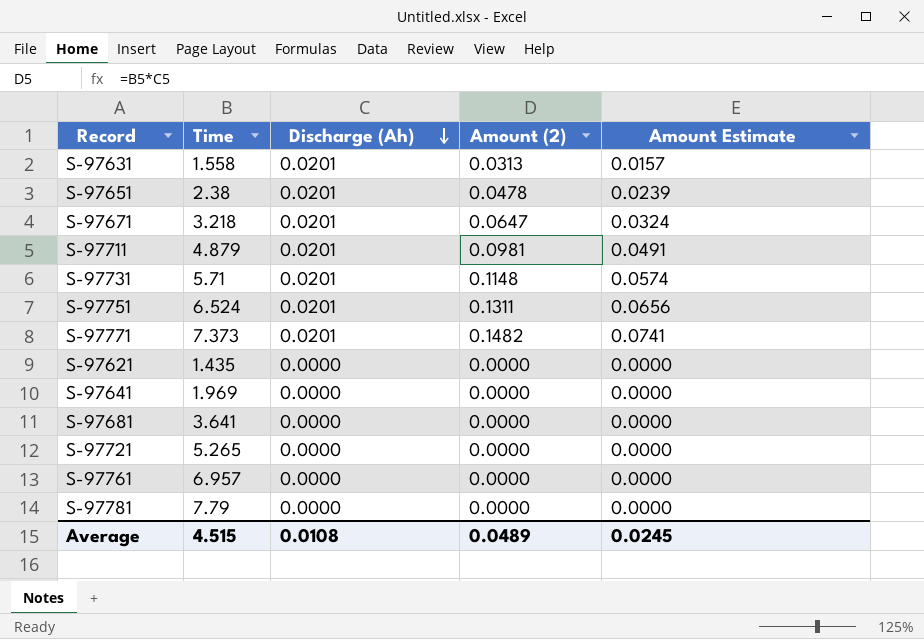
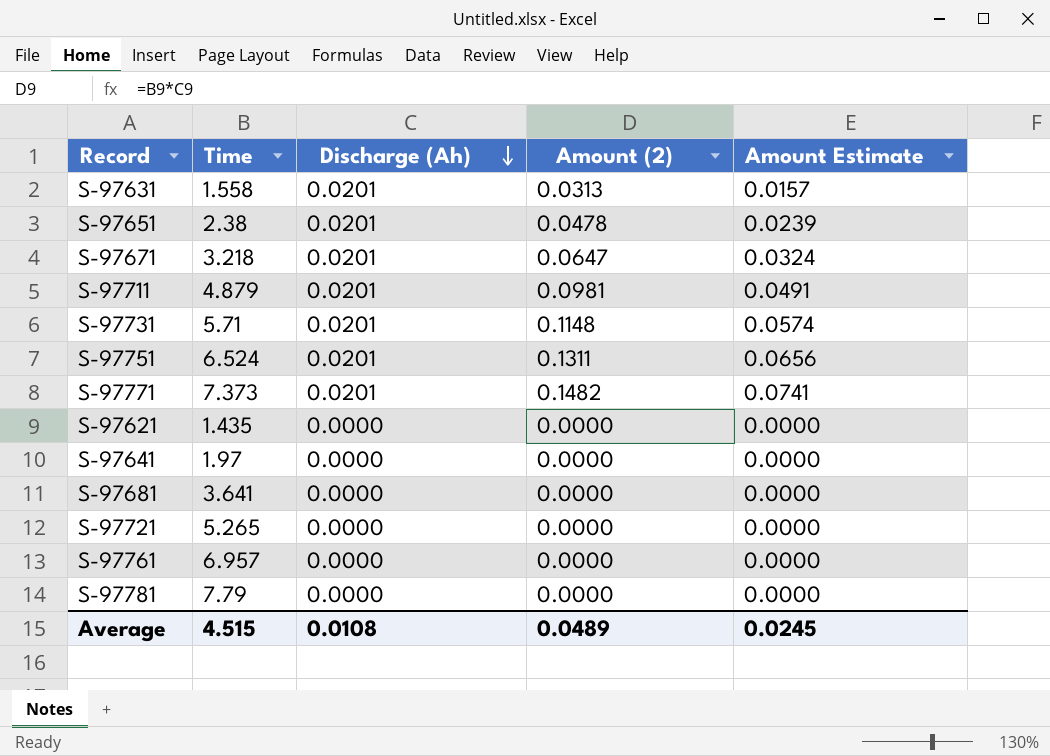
S-97641 | Time: 1.969 -> 1.97

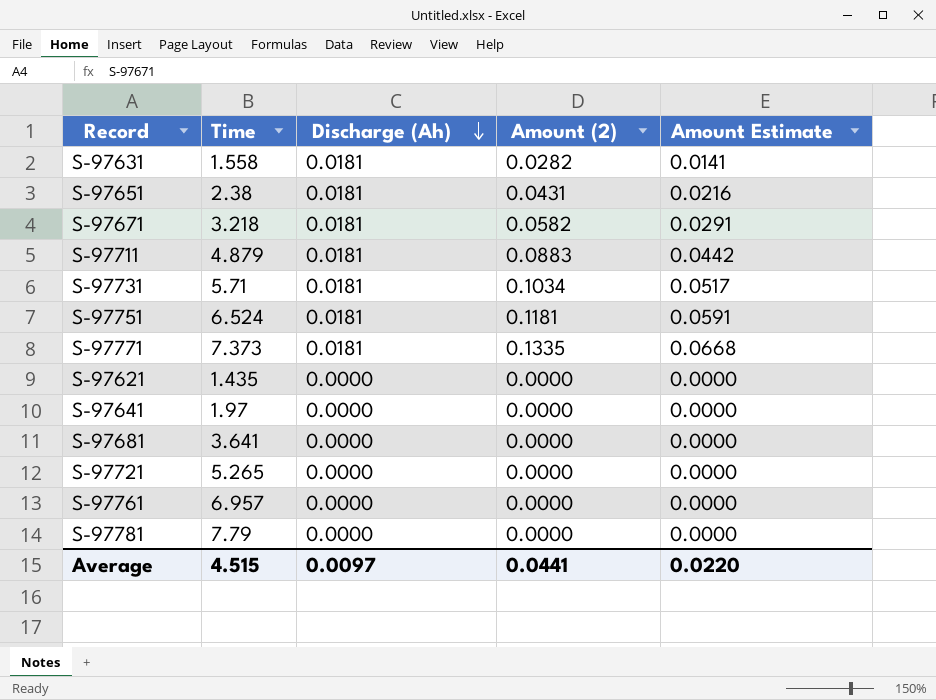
S-97631 | Discharge (Ah): 0.0201 -> 0.0181
S-97631 | Amount (2): 0.0313 -> 0.0282
S-97631 | Amount Estimate: 0.0157 -> 0.0141
S-97651 | Discharge (Ah): 0.0201 -> 0.0181
S-97651 | Amount (2): 0.0478 -> 0.0431
S-97651 | Amount Estimate: 0.0239 -> 0.0216
S-97671 | Discharge (Ah): 0.0201 -> 0.0181
S-97671 | Amount (2): 0.0647 -> 0.0582
S-97671 | Amount Estimate: 0.0324 -> 0.0291
S-97711 | Discharge (Ah): 0.0201 -> 0.0181
S-97711 | Amount (2): 0.0981 -> 0.0883
S-97711 | Amount Estimate: 0.0491 -> 0.0442
S-97731 | Discharge (Ah): 0.0201 -> 0.0181
S-97731 | Amount (2): 0.1148 -> 0.1034
S-97731 | Amount Estimate: 0.0574 -> 0.0517
S-97751 | Discharge (Ah): 0.0201 -> 0.0181
S-97751 | Amount (2): 0.1311 -> 0.1181
S-97751 | Amount Estimate: 0.0656 -> 0.0591
S-97771 | Discharge (Ah): 0.0201 -> 0.0181
S-97771 | Amount (2): 0.1482 -> 0.1335
S-97771 | Amount Estimate: 0.0741 -> 0.0668
Average | Discharge (Ah): 0.0108 -> 0.0097
Average | Amount (2): 0.0489 -> 0.0441
Average | Amount Estimate: 0.0245 -> 0.0220

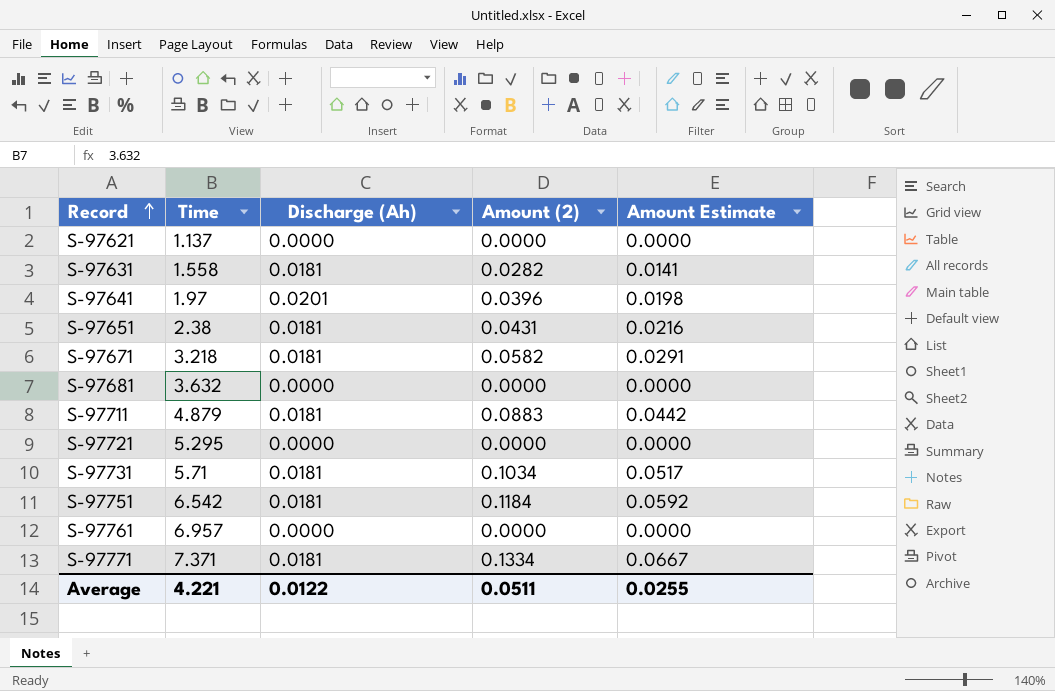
row order: Discharge (Ah) descending -> Record ascending
row S-97781: 7.79 | 0.0000 | 0.0000 | 0.0000 -> none
S-97621 | Time: 1.435 -> 1.137
S-97641 | Discharge (Ah): 0.0000 -> 0.0201
S-97641 | Amount (2): 0.0000 -> 0.0396
S-97641 | Amount Estimate: 0.0000 -> 0.0198
S-97681 | Time: 3.641 -> 3.632
S-97721 | Time: 5.265 -> 5.295
S-97751 | Time: 6.524 -> 6.542
S-97751 | Amount (2): 0.1181 -> 0.1184
S-97751 | Amount Estimate: 0.0591 -> 0.0592
S-97771 | Time: 7.373 -> 7.371
S-97771 | Amount (2): 0.1335 -> 0.1334
S-97771 | Amount Estimate: 0.0668 -> 0.0667
Average | Time: 4.515 -> 4.221
Average | Discharge (Ah): 0.0097 -> 0.0122
Average | Amount (2): 0.0441 -> 0.0511
Average | Amount Estimate: 0.0220 -> 0.0255

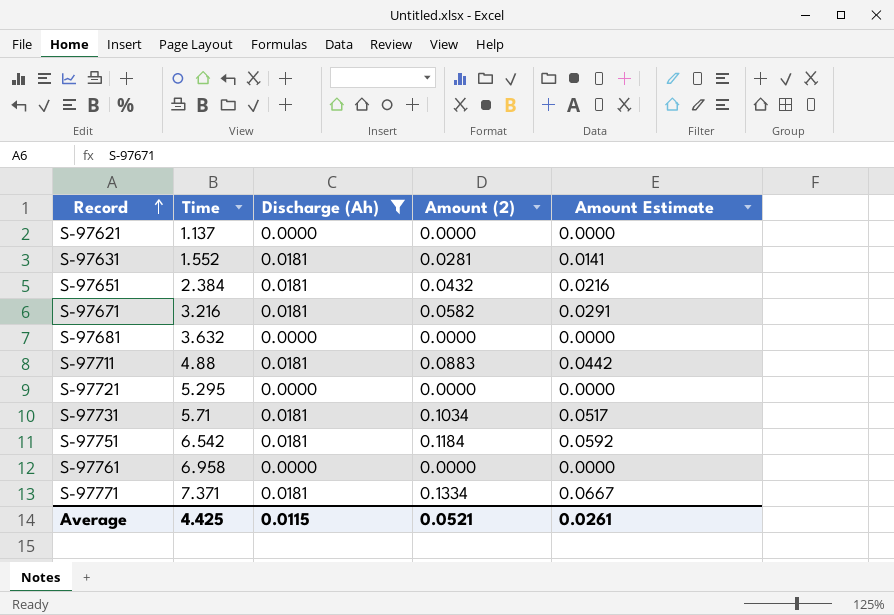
filter: none -> Discharge (Ah) != 0.0201
S-97631 | Time: 1.558 -> 1.552
S-97631 | Amount (2): 0.0282 -> 0.0281
S-97651 | Time: 2.38 -> 2.384
S-97651 | Amount (2): 0.0431 -> 0.0432
S-97671 | Time: 3.218 -> 3.216
S-97711 | Time: 4.879 -> 4.88
S-97761 | Time: 6.957 -> 6.958
Average | Time: 4.221 -> 4.425
Average | Discharge (Ah): 0.0122 -> 0.0115
Average | Amount (2): 0.0511 -> 0.0521
Average | Amount Estimate: 0.0255 -> 0.0261

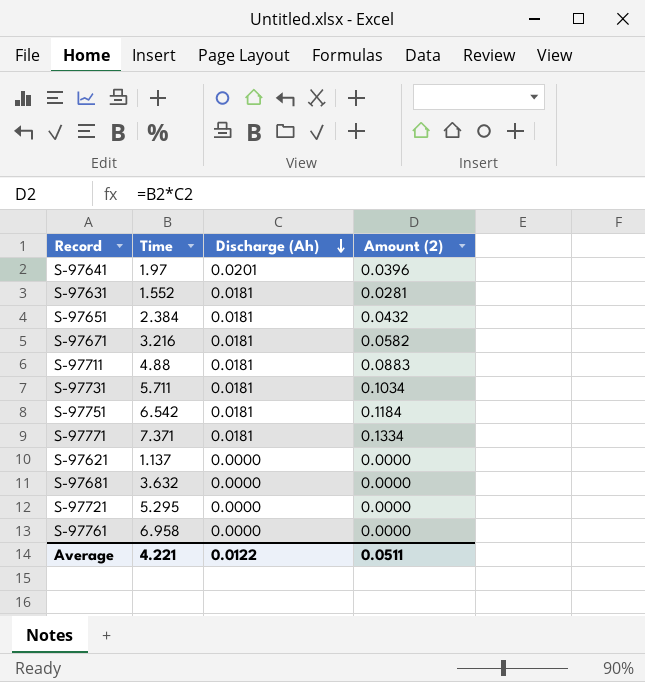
filter: Discharge (Ah) != 0.0201 -> none
row order: Record ascending -> Discharge (Ah) descending
column Amount Estimate | formula: [Amount (2)] * 0.5 -> none
S-97731 | Time: 5.71 -> 5.711
Average | Time: 4.425 -> 4.221
Average | Discharge (Ah): 0.0115 -> 0.0122
Average | Amount (2): 0.0521 -> 0.0511

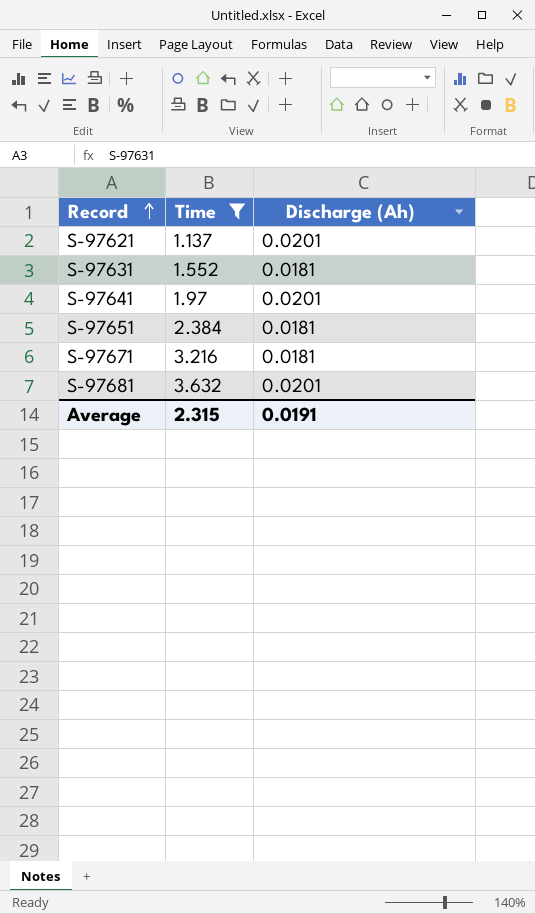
filter: none -> Time <= 3.632
row order: Discharge (Ah) descending -> Record ascending
column Amount (2) | formula: [Time] * [Discharge (Ah)] -> none
S-97621 | Discharge (Ah): 0.0000 -> 0.0201
S-97681 | Discharge (Ah): 0.0000 -> 0.0201
Average | Time: 4.221 -> 2.315
Average | Discharge (Ah): 0.0122 -> 0.0191

